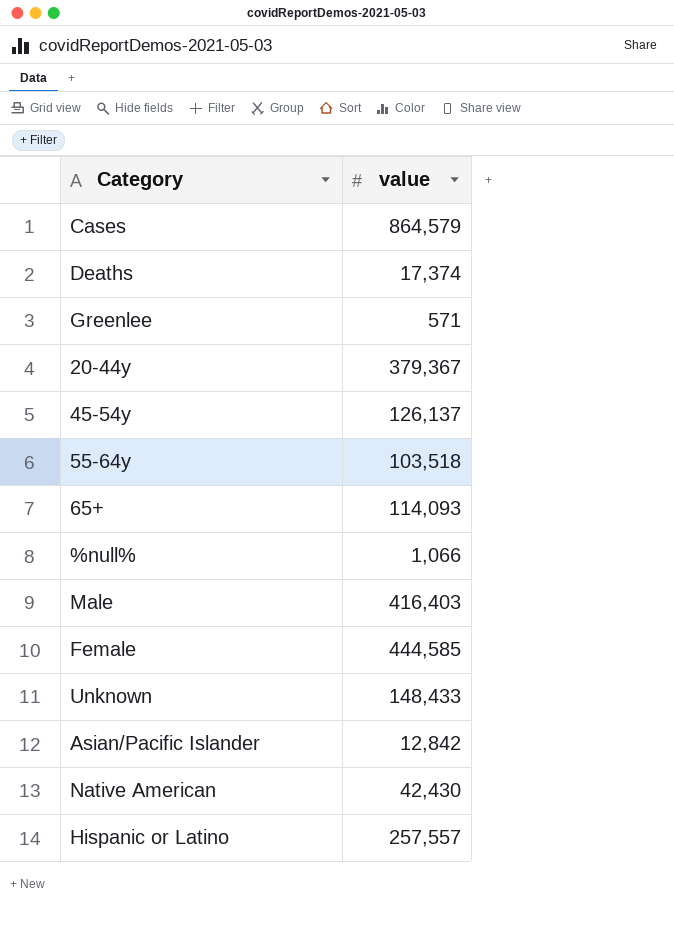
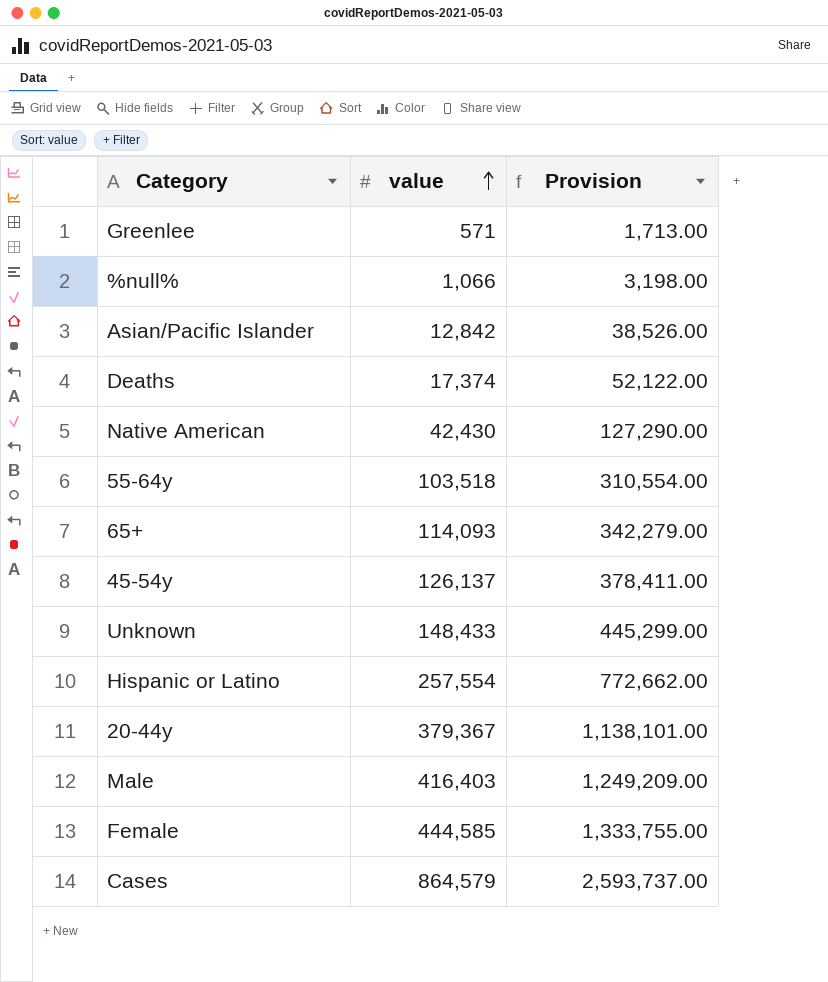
row order: none -> value ascending
column Provision | formula: none -> [value] * 3
Hispanic or Latino | value: 257,557 -> 257,554

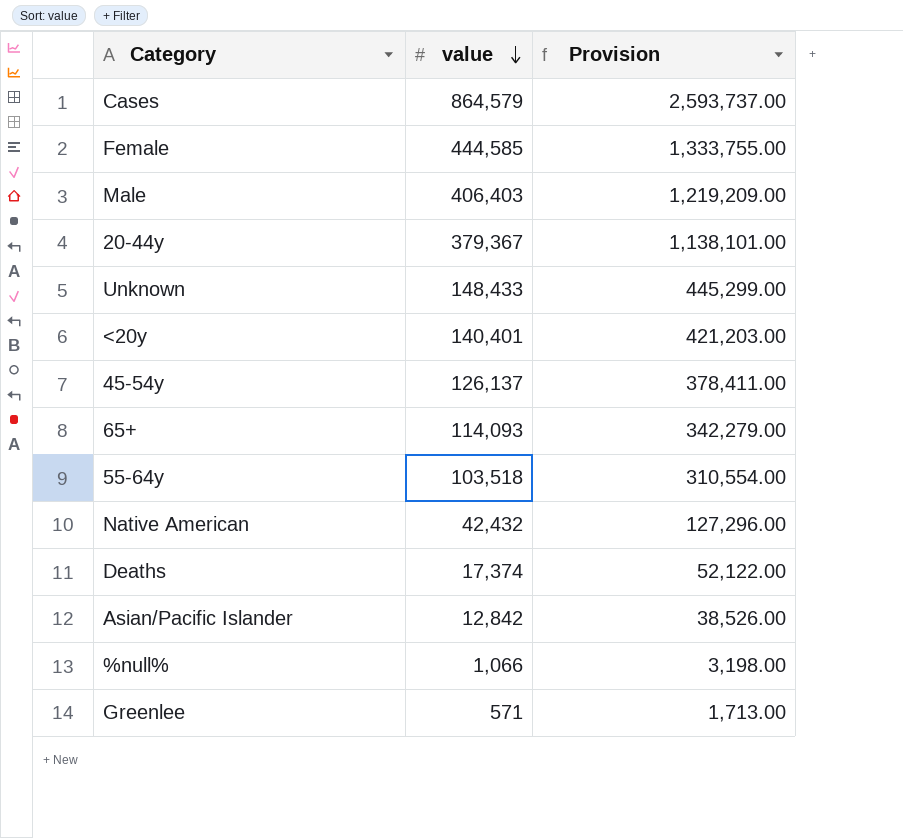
row order: value ascending -> value descending
row Hispanic or Latino: 257,554 | 772,662.00 -> none
Male | value: 416,403 -> 406,403
Male | Provision: 1,249,209.00 -> 1,219,209.00
row <20y: none -> 140,401 | 421,203.00
Native American | value: 42,430 -> 42,432
Native American | Provision: 127,290.00 -> 127,296.00

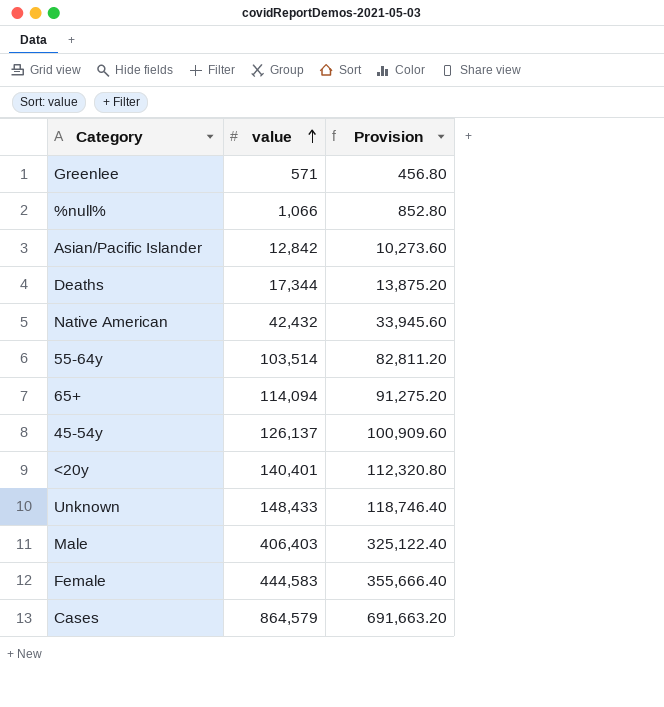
row order: value descending -> value ascending
column Provision | formula: [value] * 3 -> [value] * 0.8
row 20-44y: 379,367 | 1,138,101.00 -> none
Deaths | value: 17,374 -> 17,344
55-64y | value: 103,518 -> 103,514
65+ | value: 114,093 -> 114,094
Female | value: 444,585 -> 444,583

